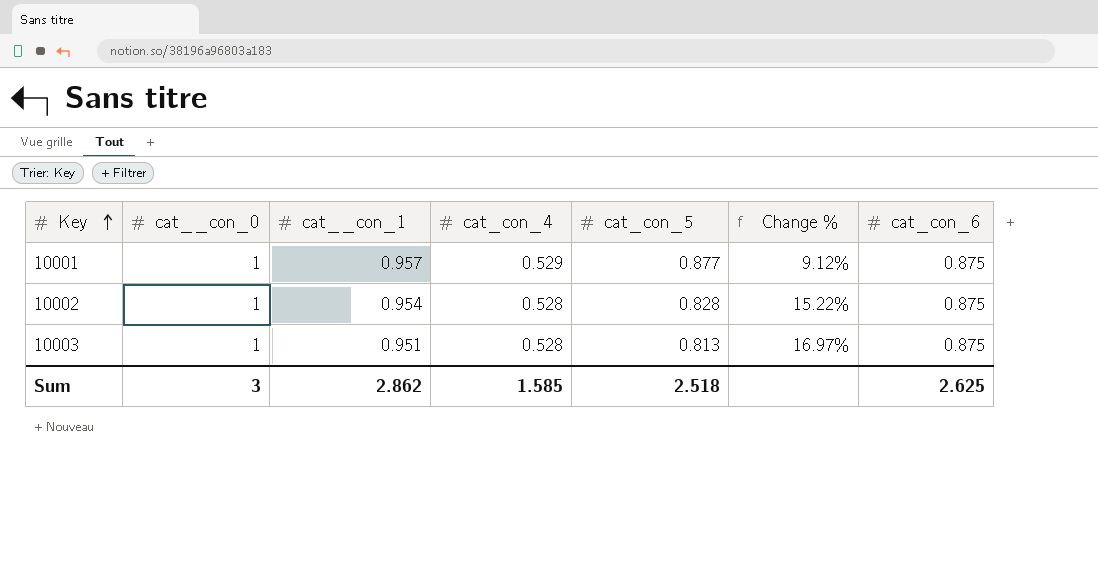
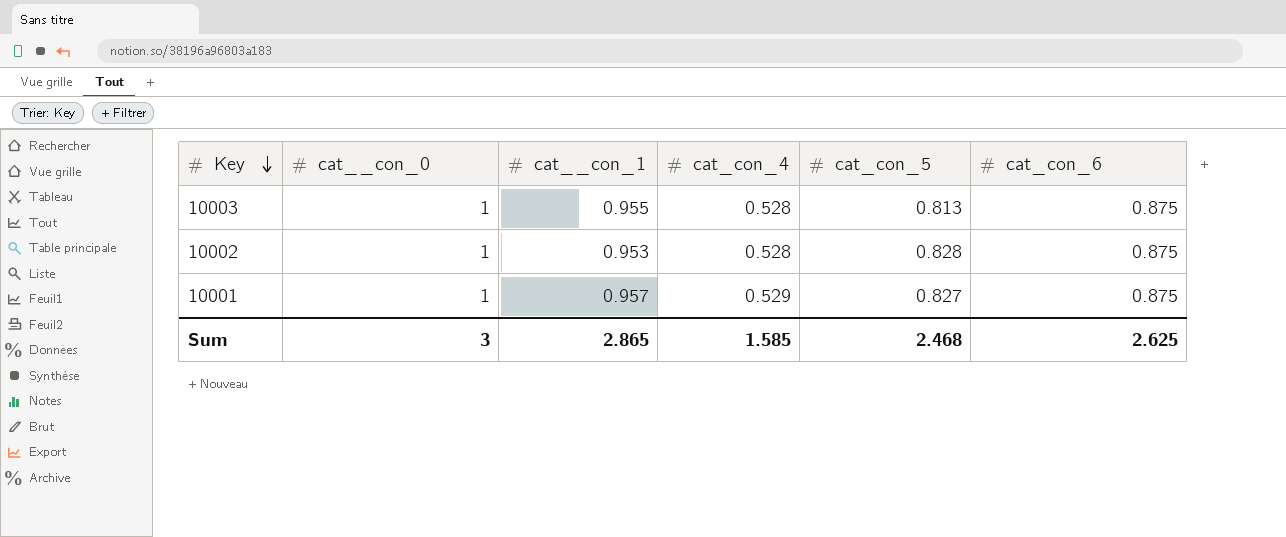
row order: Key ascending -> Key descending
column Change % | formula: ([cat__con_1] - [cat_con_5]) / [cat_con_5] -> none
10003 | cat__con_1: 0.951 -> 0.955
10002 | cat__con_1: 0.954 -> 0.953
10001 | cat_con_5: 0.877 -> 0.827
Sum | cat__con_1: 2.862 -> 2.865
Sum | cat_con_5: 2.518 -> 2.468

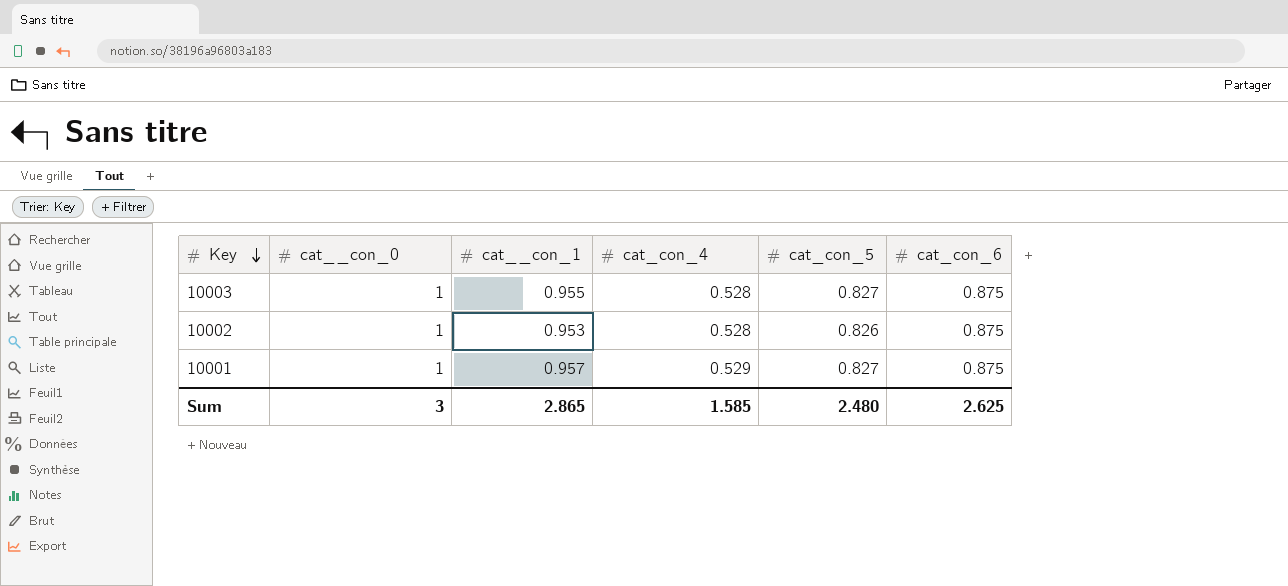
10003 | cat_con_5: 0.813 -> 0.827
10002 | cat_con_5: 0.828 -> 0.826
Sum | cat_con_5: 2.468 -> 2.480

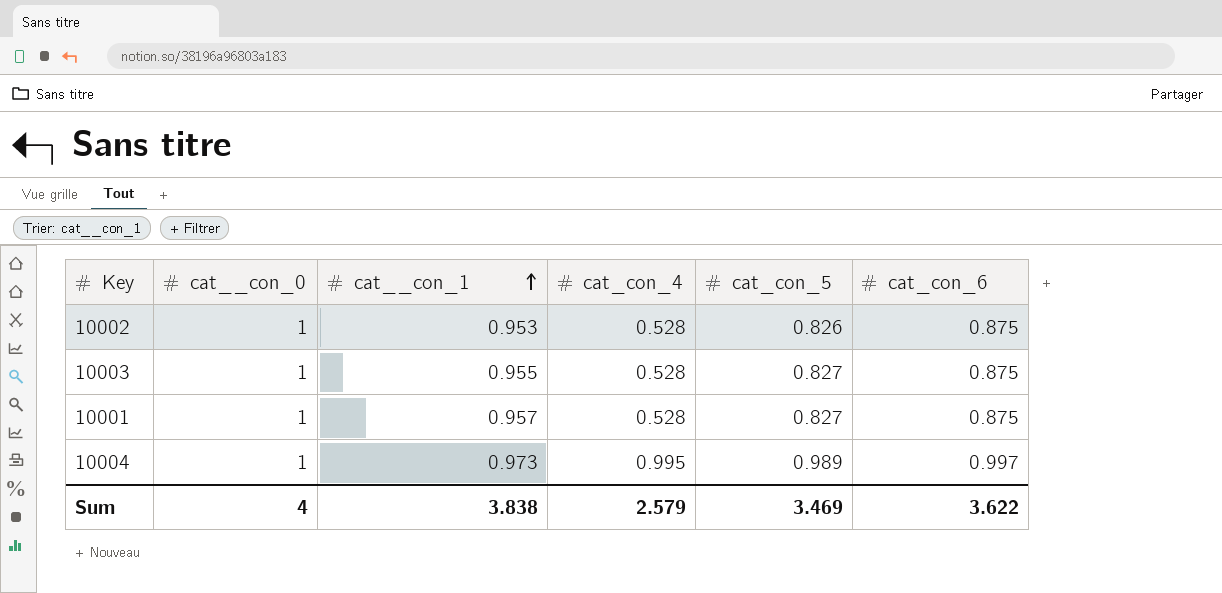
row order: Key descending -> cat__con_1 ascending
10001 | cat_con_4: 0.529 -> 0.528
row 10004: none -> 1 | 0.973 | 0.995 | 0.989 | 0.997
Sum | cat__con_0: 3 -> 4
Sum | cat__con_1: 2.865 -> 3.838
Sum | cat_con_4: 1.585 -> 2.579
Sum | cat_con_5: 2.480 -> 3.469
Sum | cat_con_6: 2.625 -> 3.622

